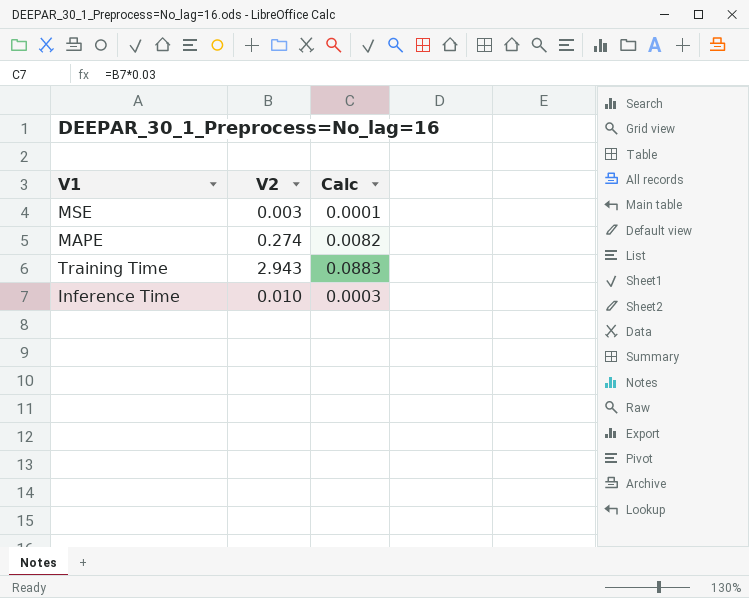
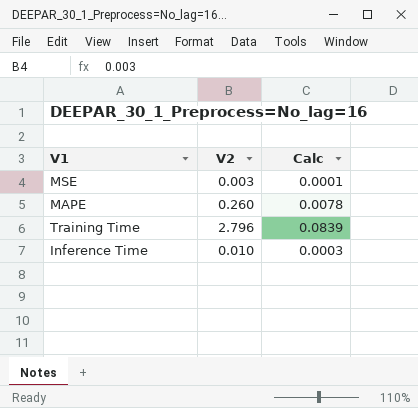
MAPE | V2: 0.274 -> 0.260
MAPE | Calc: 0.0082 -> 0.0078
Training Time | V2: 2.943 -> 2.796
Training Time | Calc: 0.0883 -> 0.0839

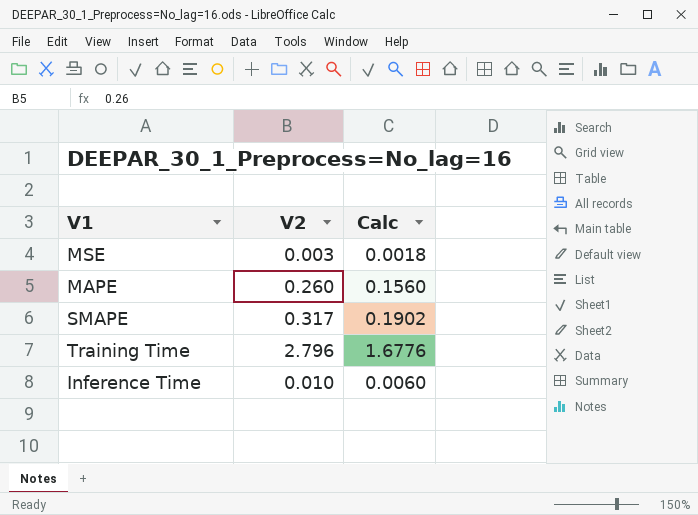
column Calc | formula: [V2] * 0.03 -> [V2] * 0.6
row SMAPE: none -> 0.317 | 0.1902

